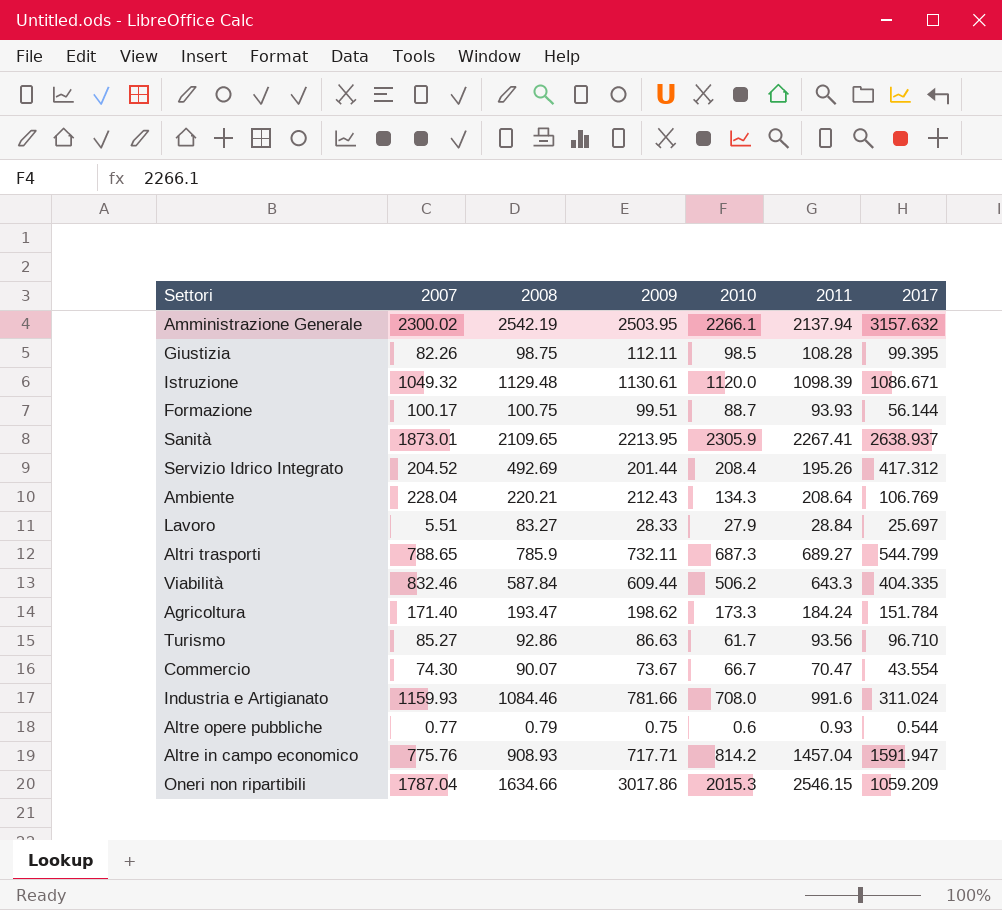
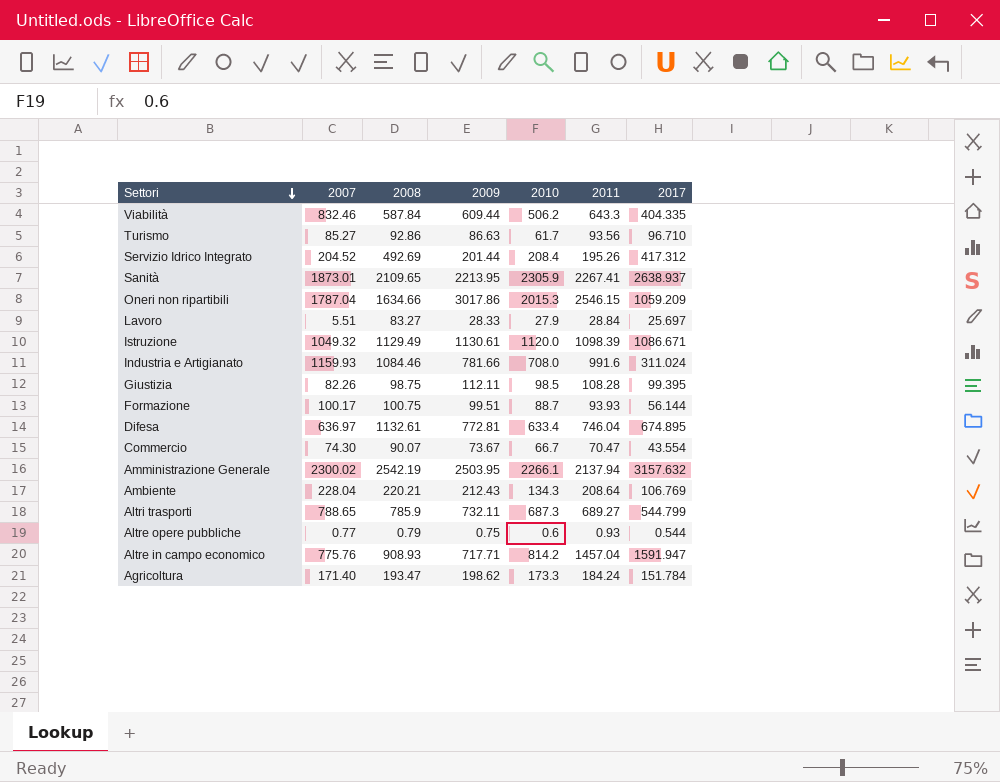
row order: none -> Settori descending
Istruzione | 2008: 1129.48 -> 1129.49
row Difesa: none -> 636.97 | 1132.61 | 772.81 | 633.4 | 746.04 | 674.895

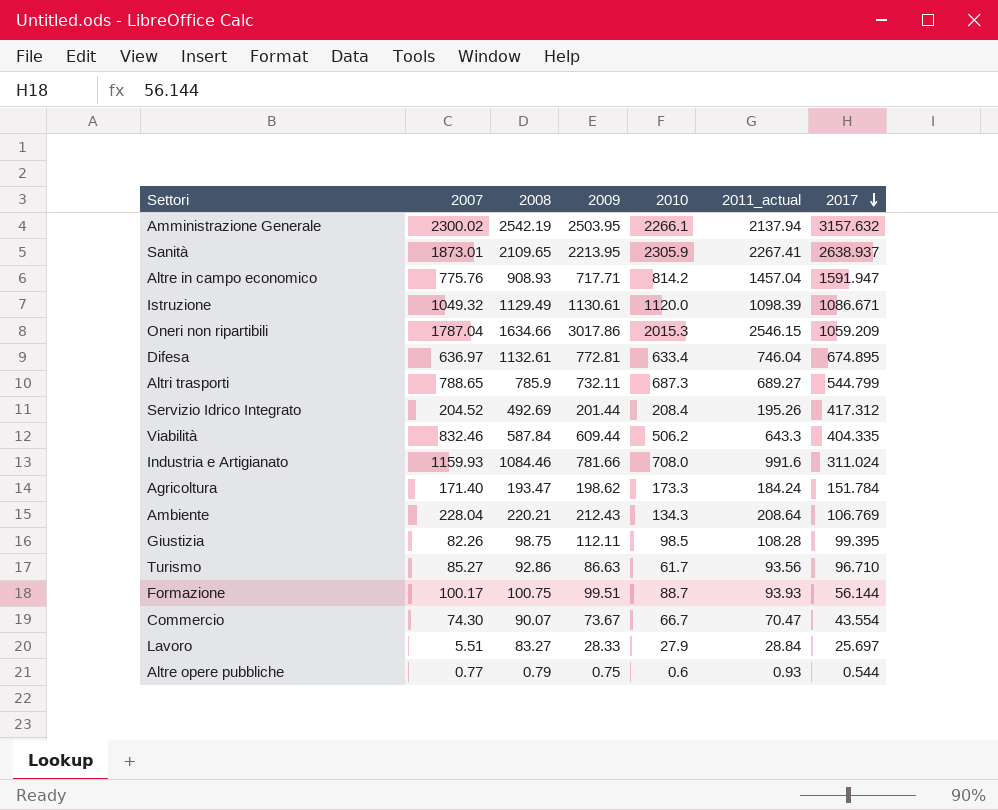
row order: Settori descending -> 2017 descending
column name: 2011 -> 2011_actual

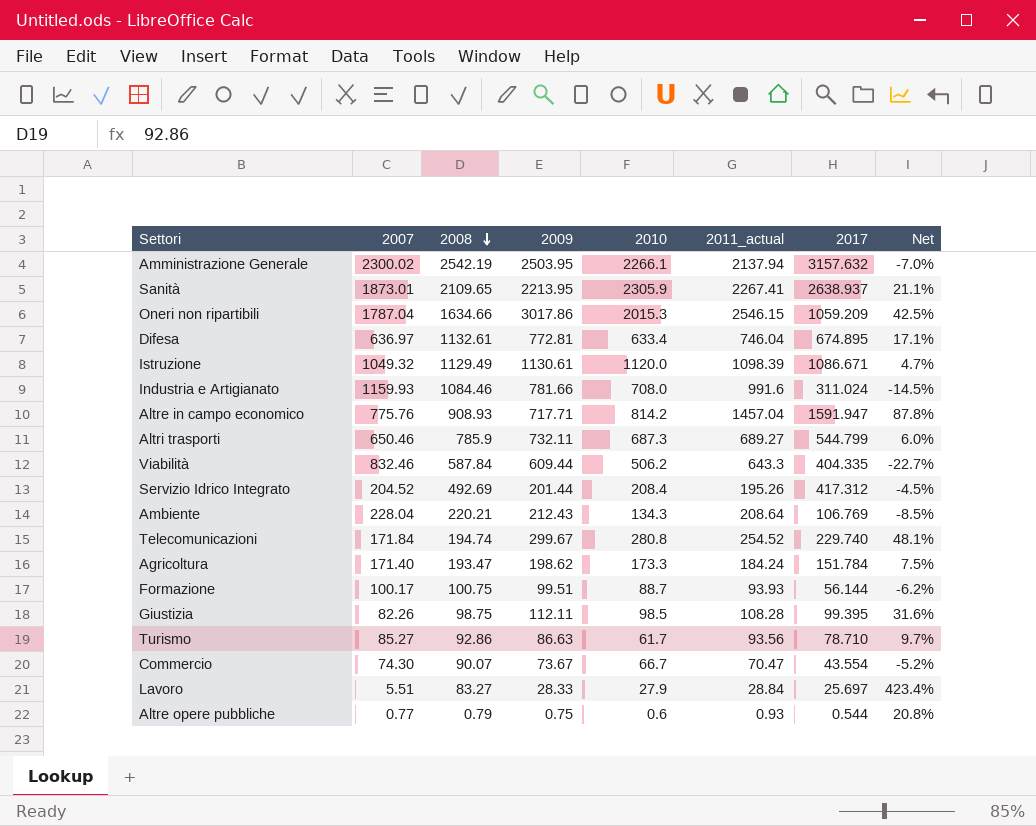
row order: 2017 descending -> 2008 descending
column Net | formula: none -> ([2011_actual] - [2007]) / [2007]
Altri trasporti | 2007: 788.65 -> 650.46
row Telecomunicazioni: none -> 171.84 | 194.74 | 299.67 | 280.8 | 254.52 | 229.740 | 48.1%
Turismo | 2017: 96.710 -> 78.710

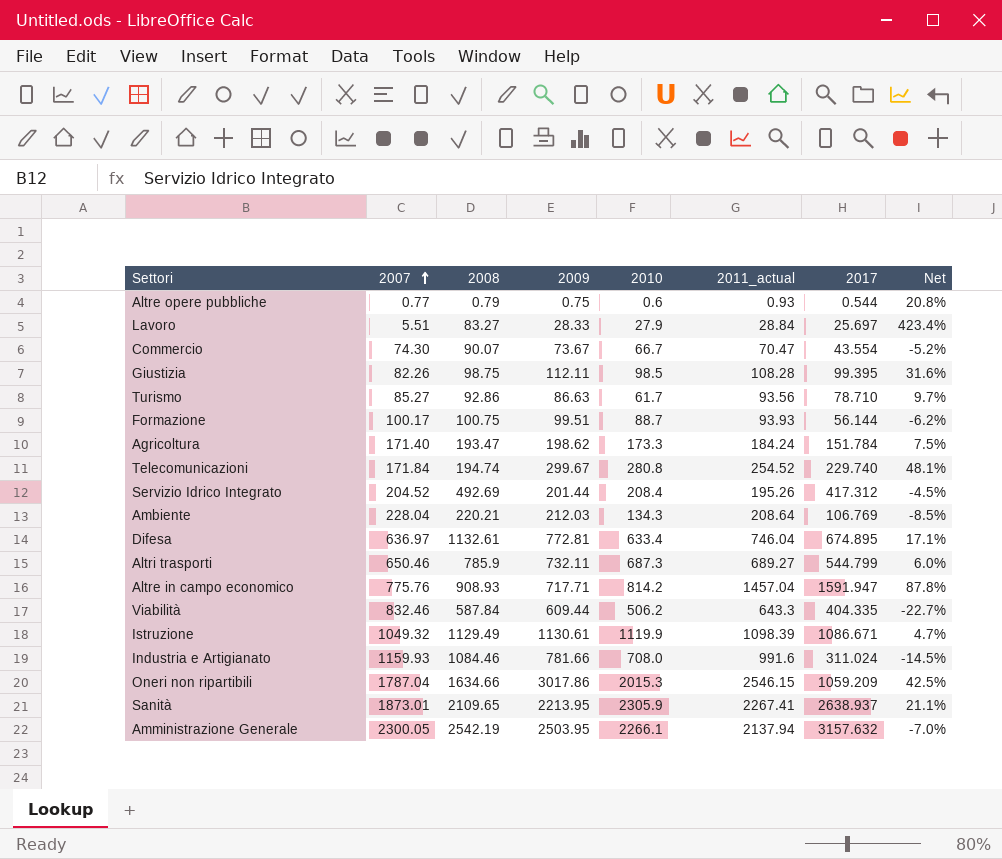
row order: 2008 descending -> 2007 ascending
Ambiente | 2009: 212.43 -> 212.03
Istruzione | 2010: 1120.0 -> 1119.9
Amministrazione Generale | 2007: 2300.02 -> 2300.05

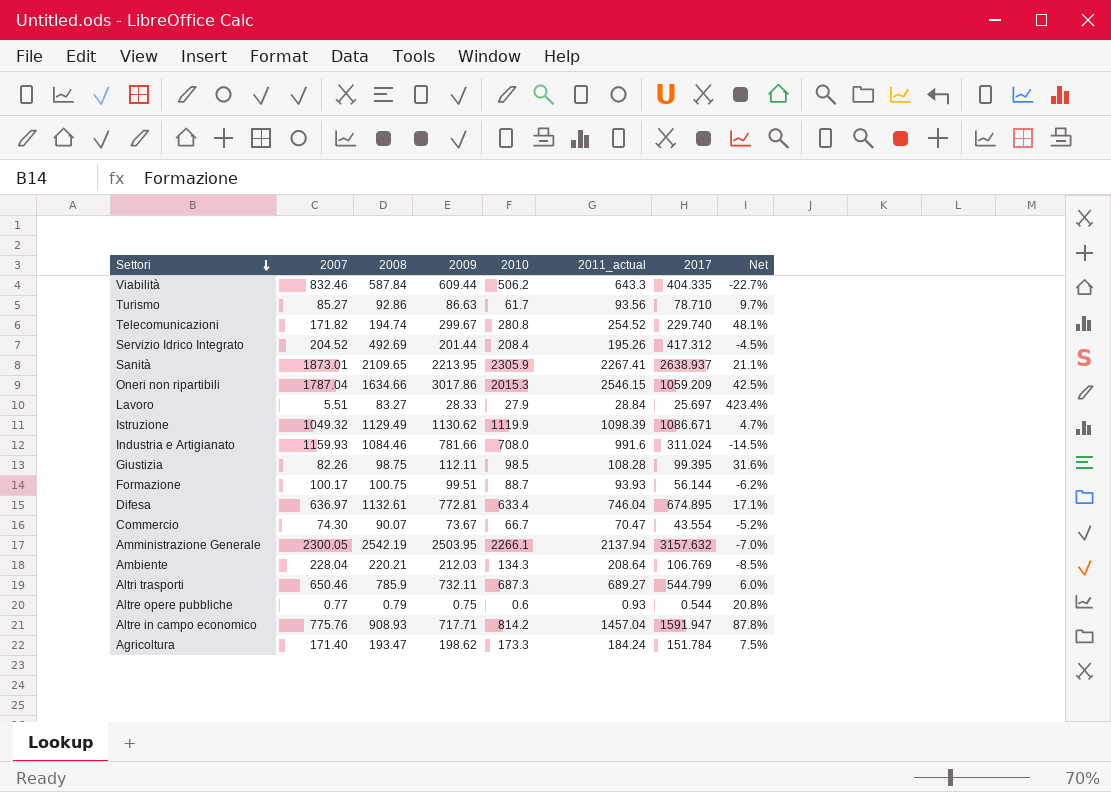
row order: 2007 ascending -> Settori descending
Telecomunicazioni | 2007: 171.84 -> 171.82
Istruzione | 2009: 1130.61 -> 1130.62

